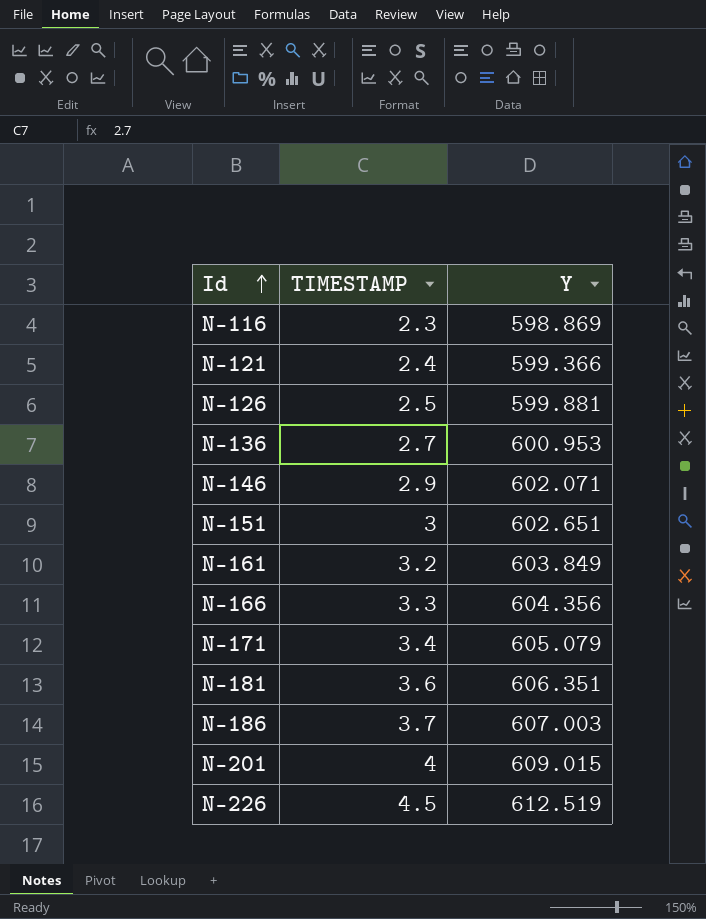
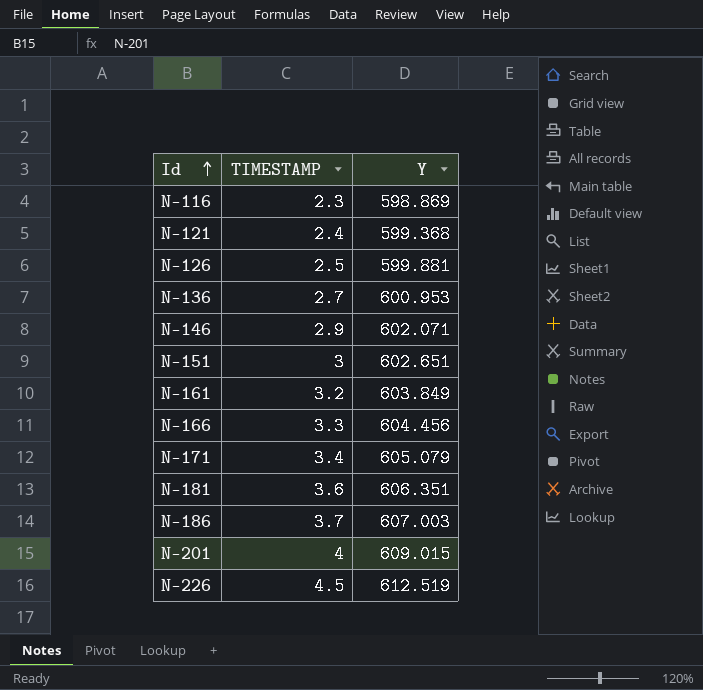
N-121 | Y: 599.366 -> 599.368
N-166 | Y: 604.356 -> 604.456

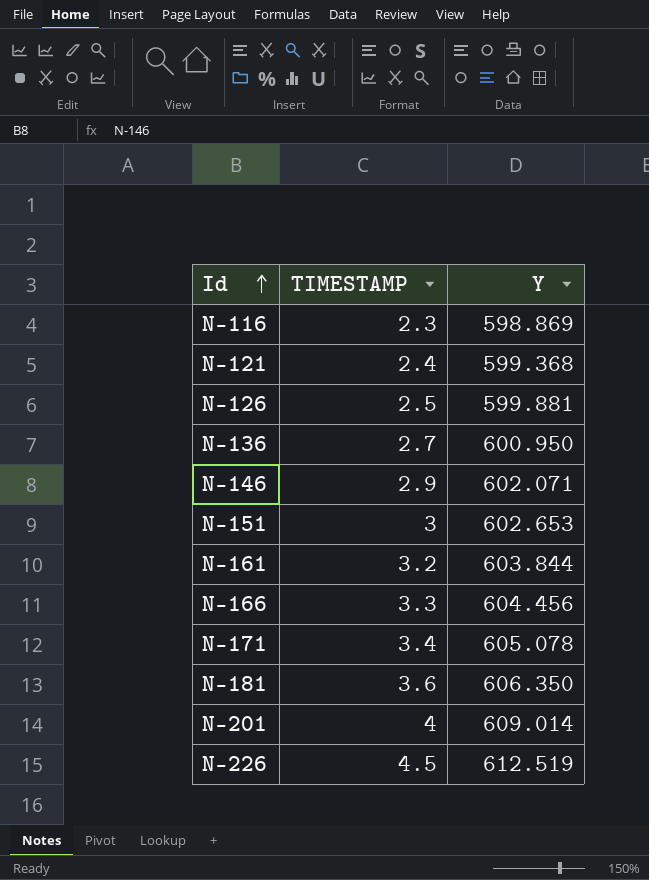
row N-186: 3.7 | 607.003 -> none
N-136 | Y: 600.953 -> 600.950
N-151 | Y: 602.651 -> 602.653
N-161 | Y: 603.849 -> 603.844
N-171 | Y: 605.079 -> 605.078
N-181 | Y: 606.351 -> 606.350
N-201 | Y: 609.015 -> 609.014

